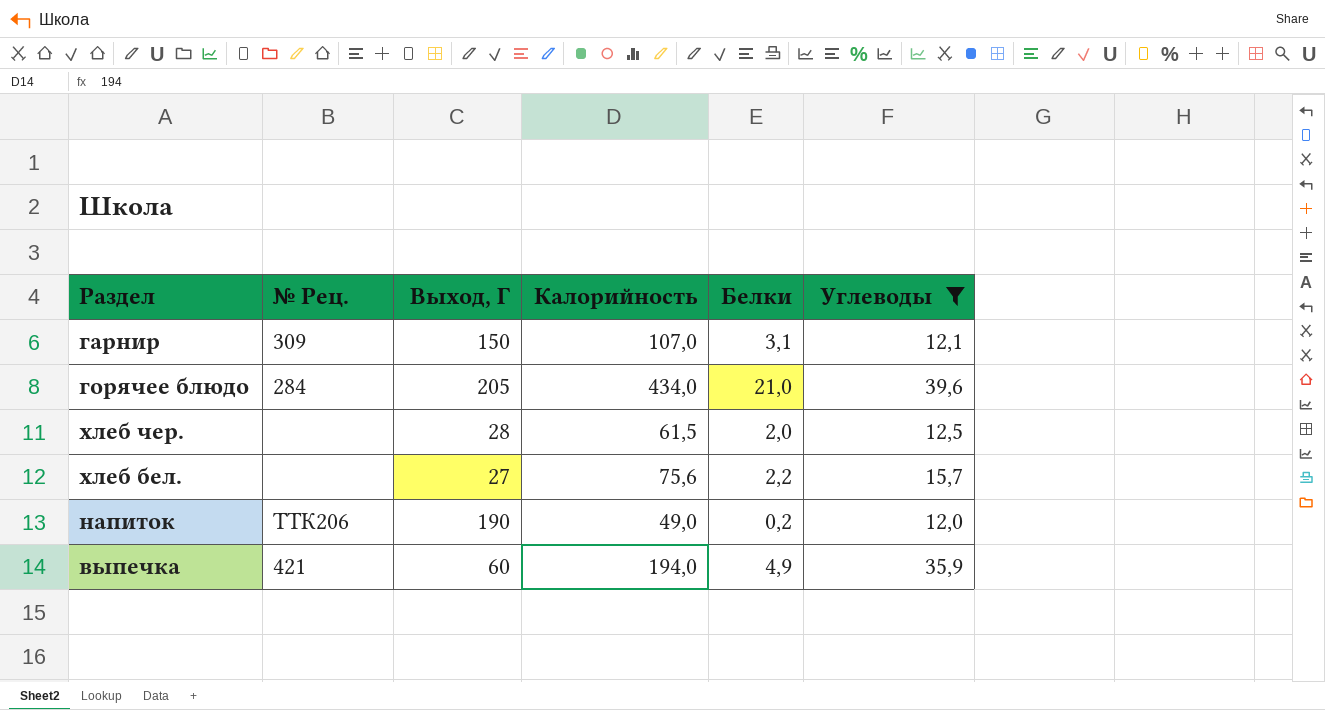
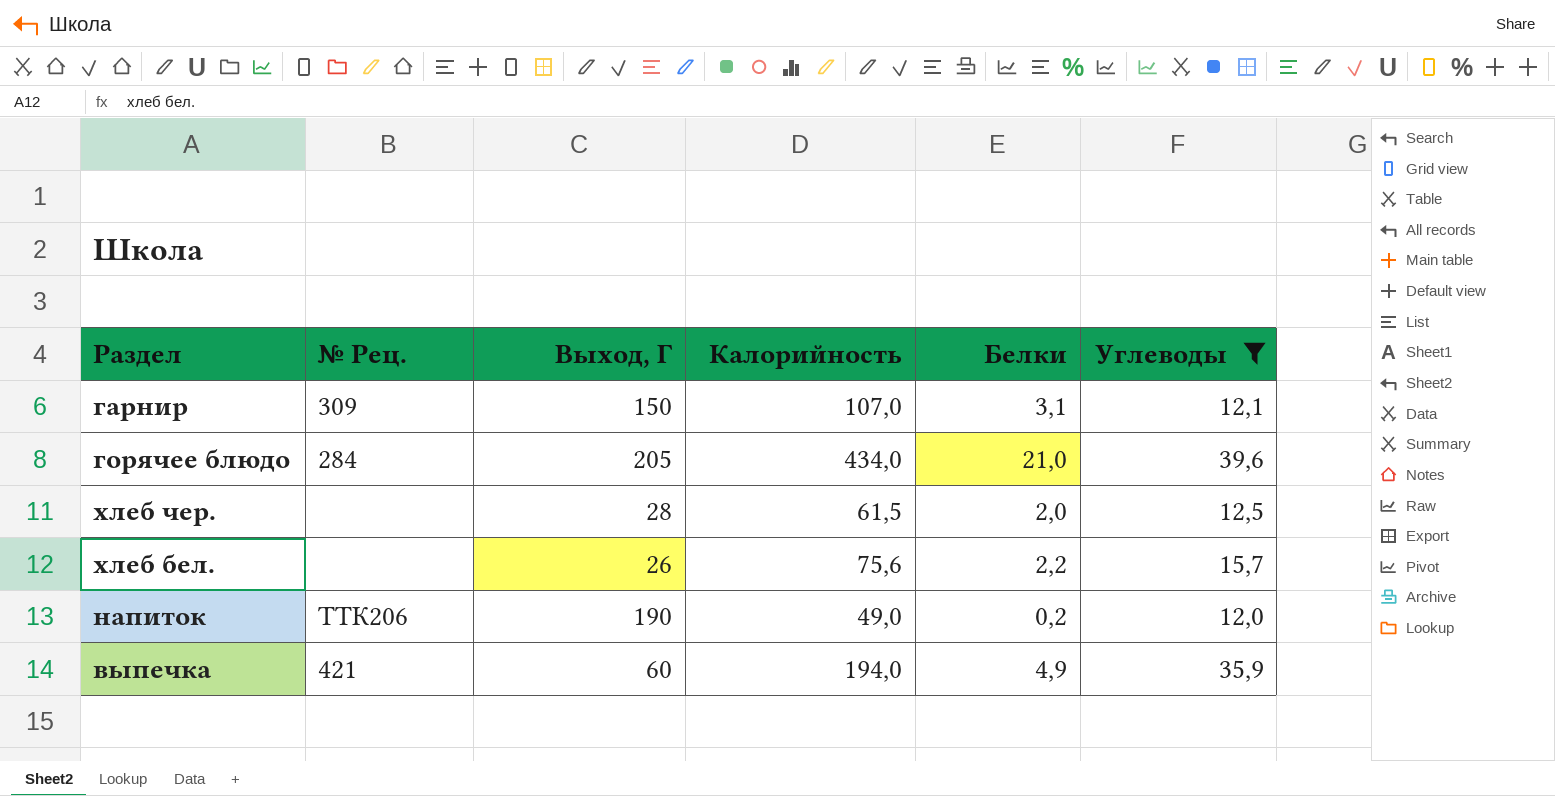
хлеб бел. | Выход, Г: 27 -> 26

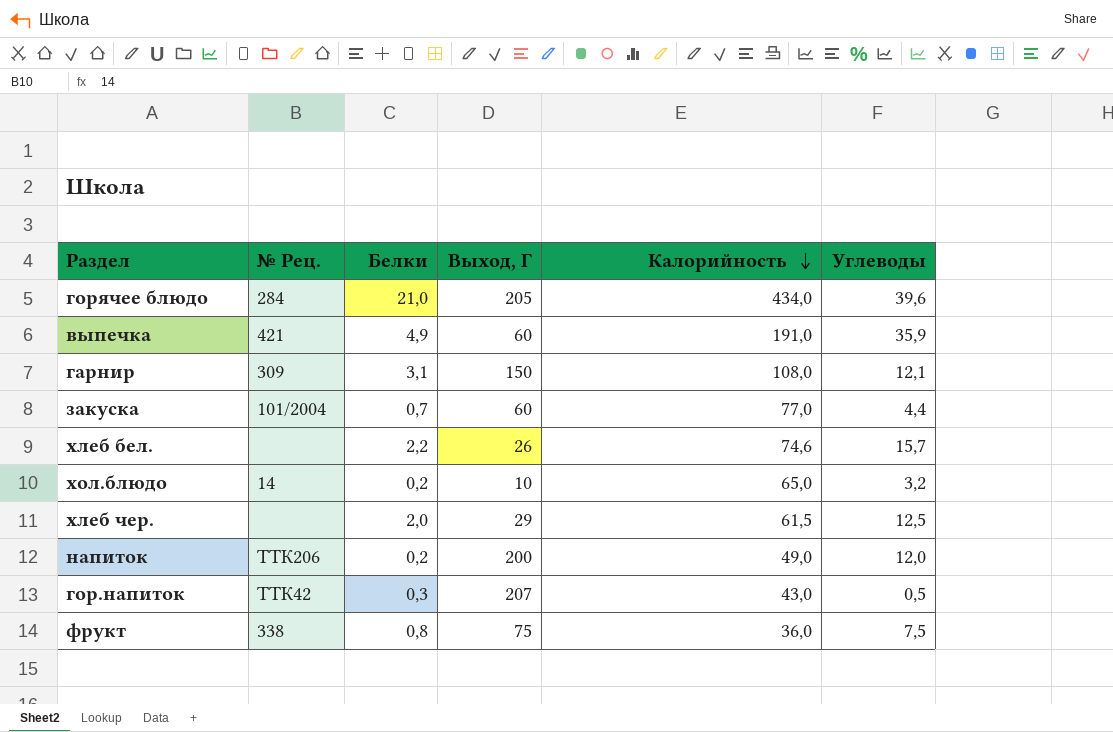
filter: Углеводы >= 12,0 -> none
row order: none -> Калорийность descending
column Белки | position: 5 -> 3
выпечка | Калорийность: 194,0 -> 191,0
гарнир | Калорийность: 107,0 -> 108,0
хлеб бел. | Калорийность: 75,6 -> 74,6
хлеб чер. | Выход, Г: 28 -> 29
напиток | Выход, Г: 190 -> 200

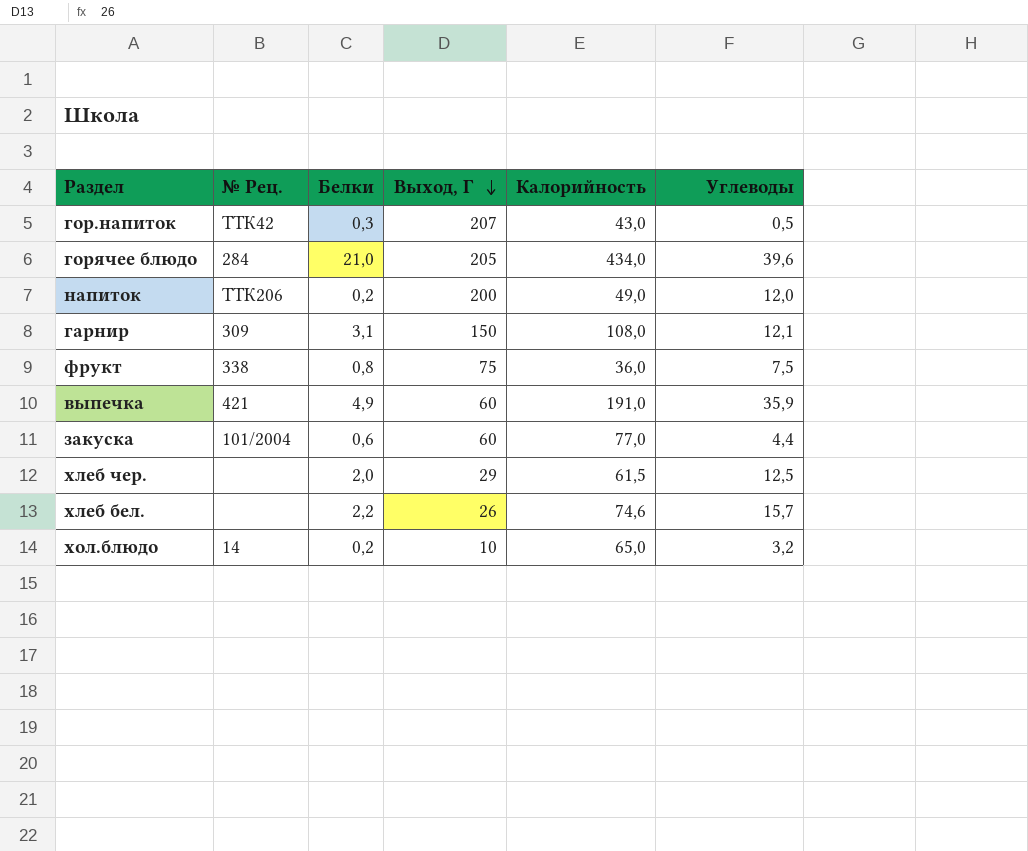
row order: Калорийность descending -> Выход, Г descending
закуска | Белки: 0,7 -> 0,6

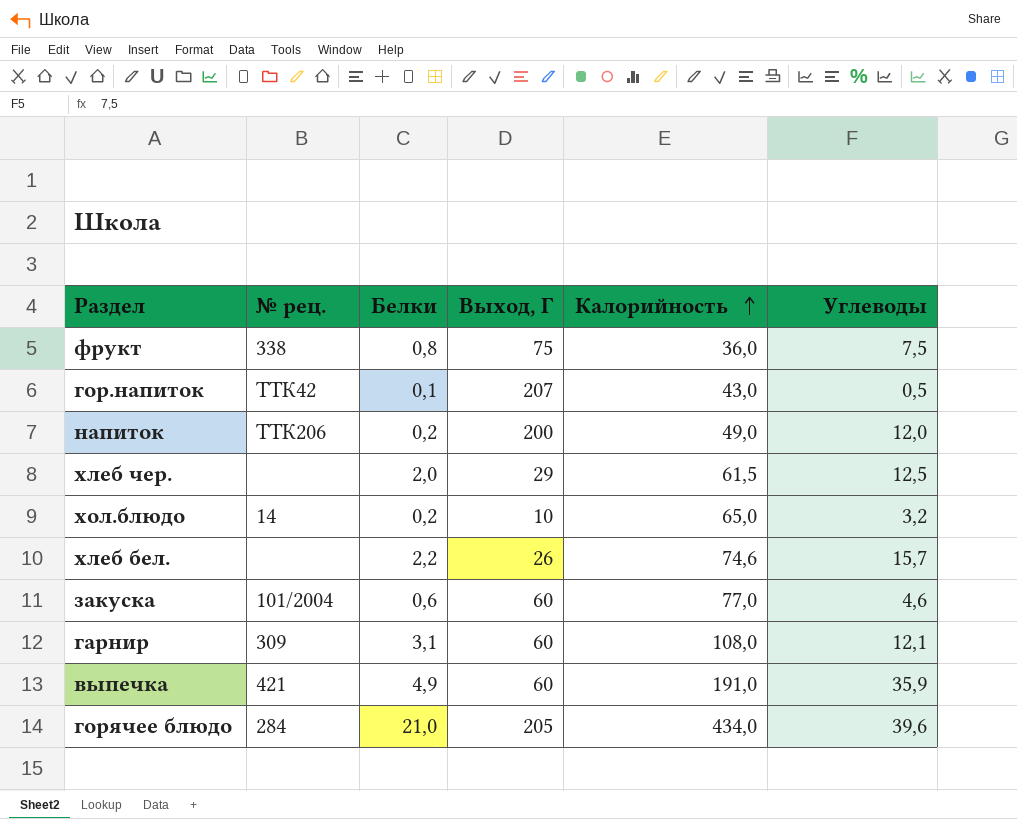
row order: Выход, Г descending -> Калорийность ascending
column name: № Рец. -> № рец.
гор.напиток | Белки: 0,3 -> 0,1
закуска | Углеводы: 4,4 -> 4,6
гарнир | Выход, Г: 150 -> 60

